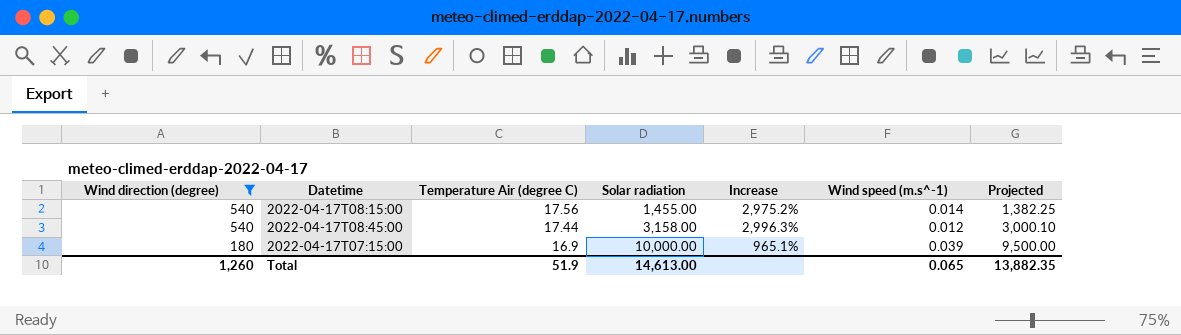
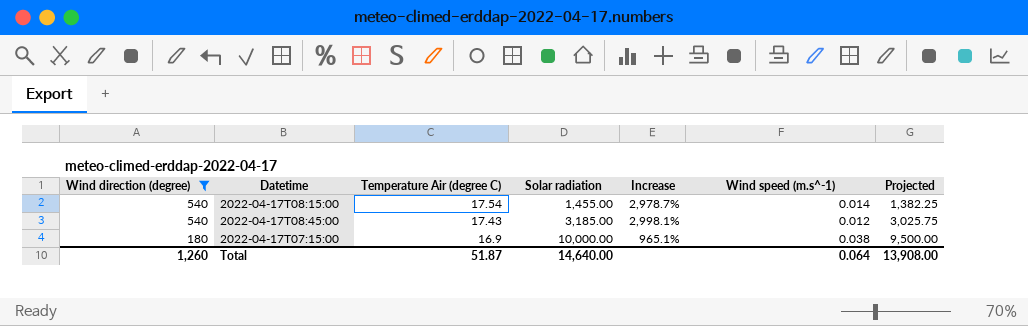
2022-04-17T08:15:00 | Temperature Air (degree C): 17.56 -> 17.54
2022-04-17T08:15:00 | Increase: 2,975.2% -> 2,978.7%
2022-04-17T08:45:00 | Temperature Air (degree C): 17.44 -> 17.43
2022-04-17T08:45:00 | Solar radiation: 3,158.00 -> 3,185.00
2022-04-17T08:45:00 | Increase: 2,996.3% -> 2,998.1%
2022-04-17T08:45:00 | Projected: 3,000.10 -> 3,025.75
2022-04-17T07:15:00 | Wind speed (m.s^-1): 0.039 -> 0.038
Total | Temperature Air (degree C): 51.9 -> 51.87
Total | Solar radiation: 14,613.00 -> 14,640.00
Total | Wind speed (m.s^-1): 0.065 -> 0.064
Total | Projected: 13,882.35 -> 13,908.00

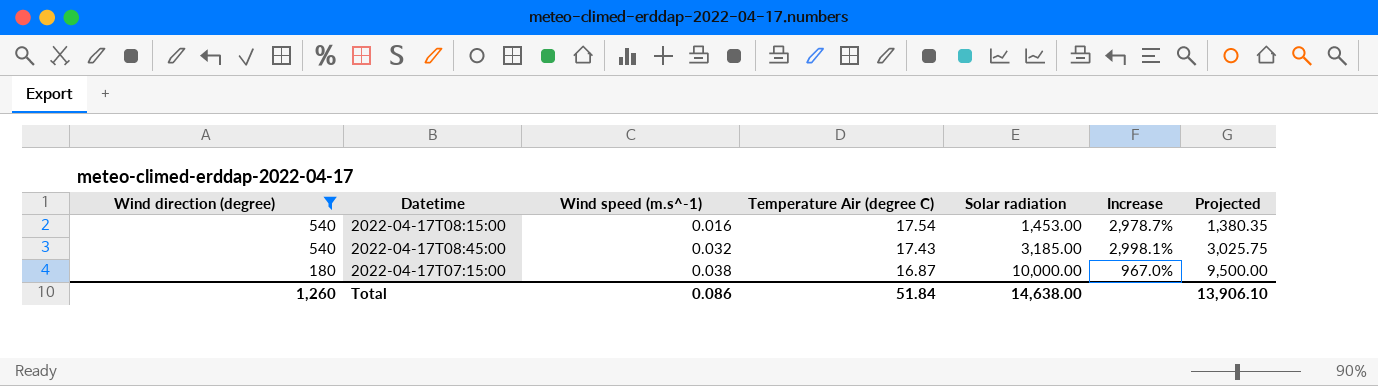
column Wind speed (m.s^-1) | position: 6 -> 3
2022-04-17T08:15:00 | Wind speed (m.s^-1): 0.014 -> 0.016
2022-04-17T08:15:00 | Solar radiation: 1,455.00 -> 1,453.00
2022-04-17T08:15:00 | Projected: 1,382.25 -> 1,380.35
2022-04-17T08:45:00 | Wind speed (m.s^-1): 0.012 -> 0.032
2022-04-17T07:15:00 | Temperature Air (degree C): 16.9 -> 16.87
2022-04-17T07:15:00 | Increase: 965.1% -> 967.0%
Total | Wind speed (m.s^-1): 0.064 -> 0.086
Total | Temperature Air (degree C): 51.87 -> 51.84
Total | Solar radiation: 14,640.00 -> 14,638.00
Total | Projected: 13,908.00 -> 13,906.10

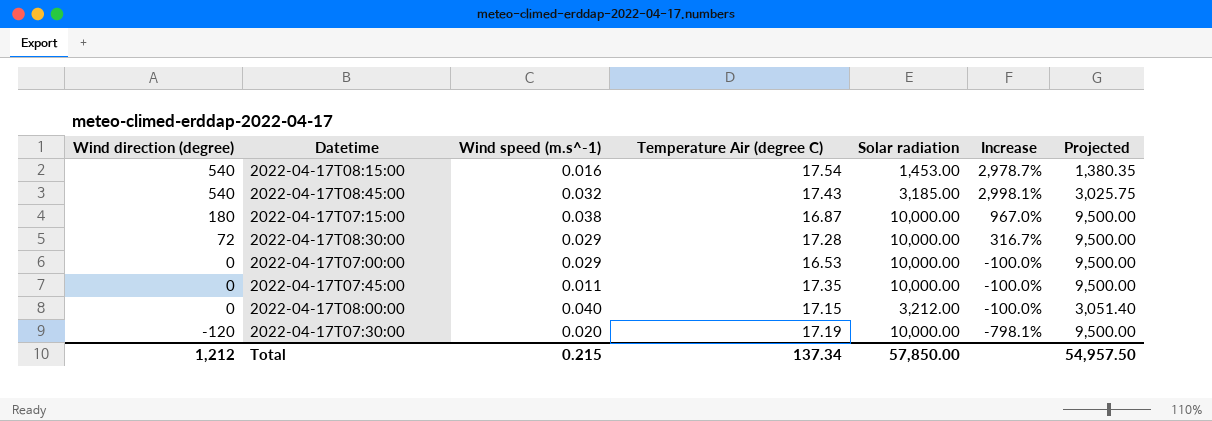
filter: Wind direction (degree) >= 180 -> none
Total | Wind direction (degree): 1,260 -> 1,212
Total | Wind speed (m.s^-1): 0.086 -> 0.215
Total | Temperature Air (degree C): 51.84 -> 137.34
Total | Solar radiation: 14,638.00 -> 57,850.00
Total | Projected: 13,906.10 -> 54,957.50

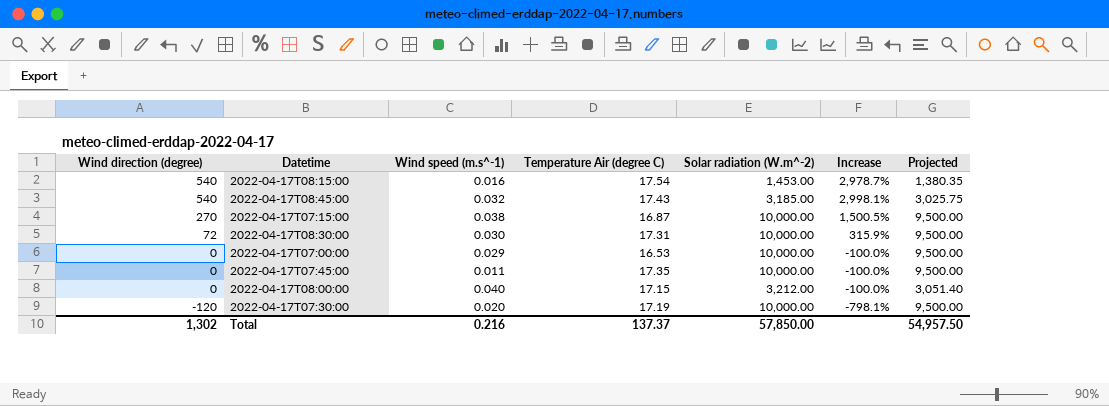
column name: Solar radiation -> Solar radiation (W.m^-2)
2022-04-17T07:15:00 | Wind direction (degree): 180 -> 270
2022-04-17T07:15:00 | Increase: 967.0% -> 1,500.5%
2022-04-17T08:30:00 | Wind speed (m.s^-1): 0.029 -> 0.030
2022-04-17T08:30:00 | Temperature Air (degree C): 17.28 -> 17.31
2022-04-17T08:30:00 | Increase: 316.7% -> 315.9%
Total | Wind direction (degree): 1,212 -> 1,302
Total | Wind speed (m.s^-1): 0.215 -> 0.216
Total | Temperature Air (degree C): 137.34 -> 137.37

